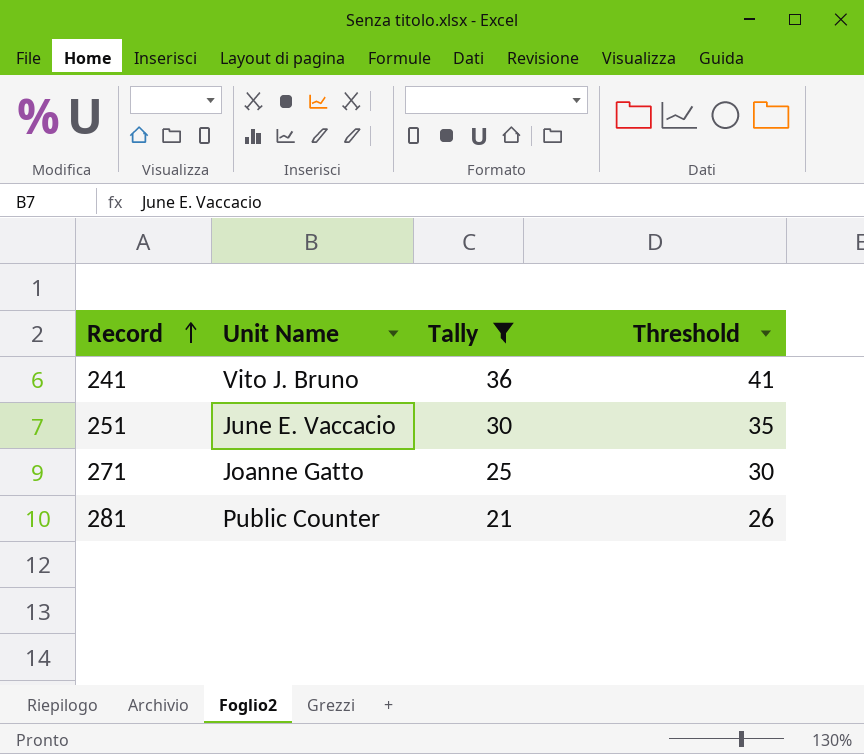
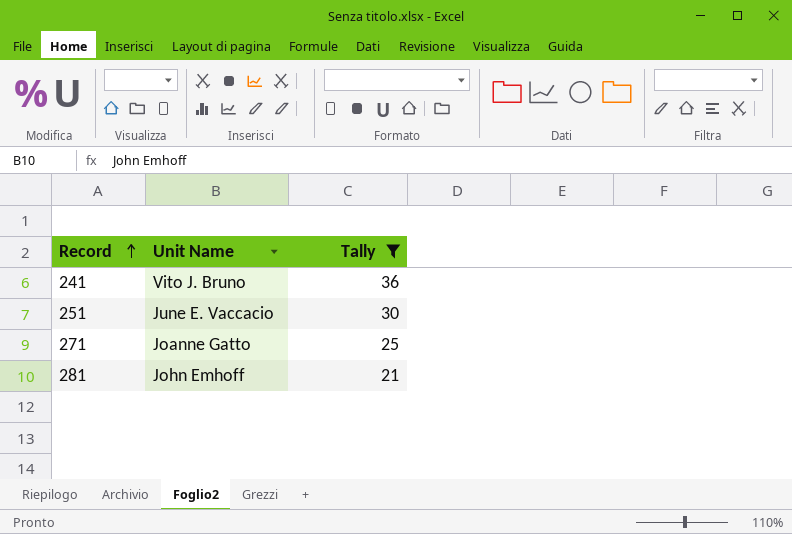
column Threshold | formula: [Tally] + 5 -> none
281 | Unit Name: Public Counter -> John Emhoff

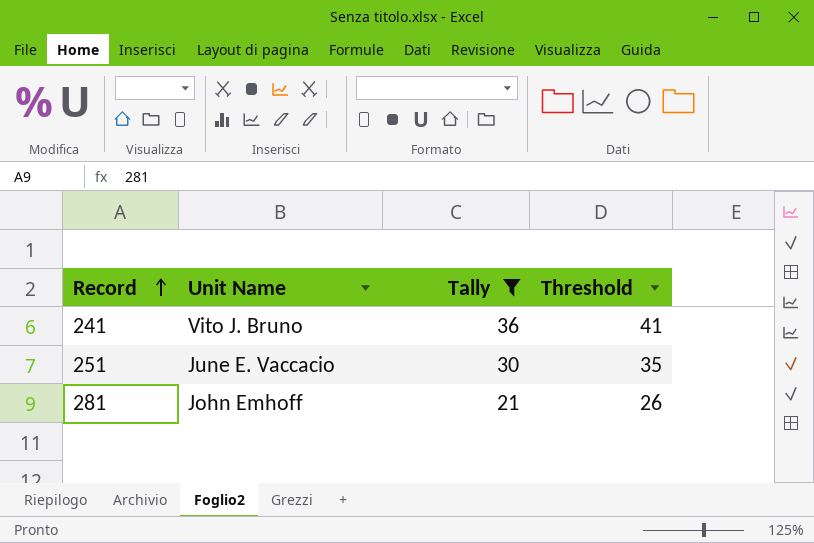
column Threshold | formula: none -> [Tally] + 5
row 271: Joanne Gatto | 25 -> none

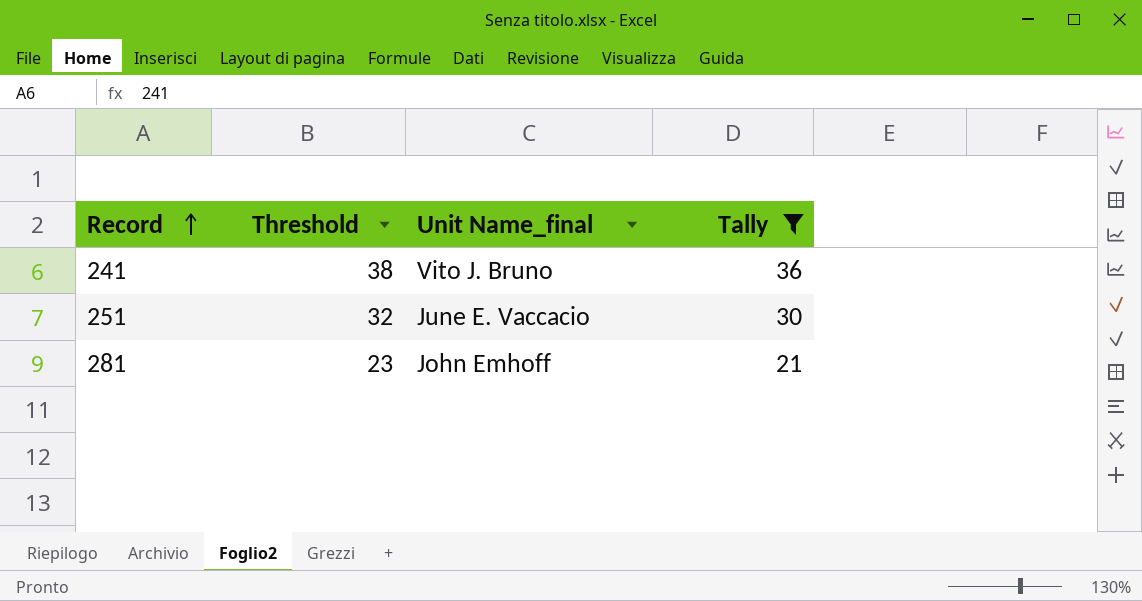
column Threshold | formula: [Tally] + 5 -> [Tally] + 2
column Threshold | position: 4 -> 2
column name: Unit Name -> Unit Name_final

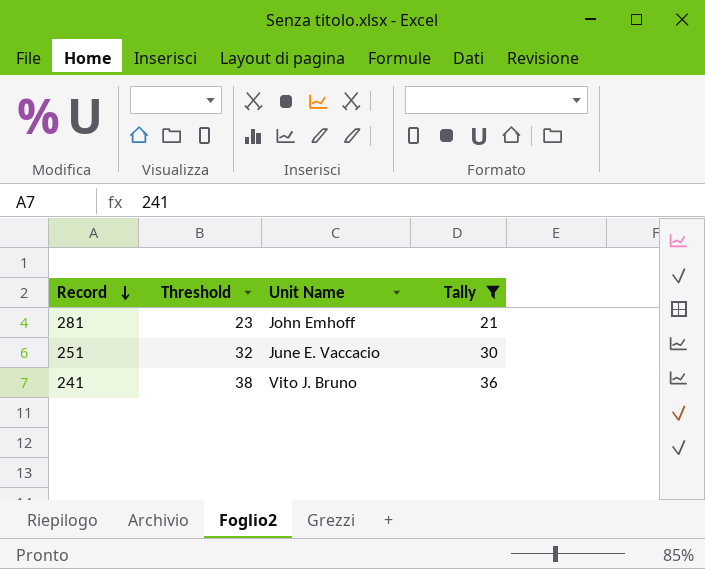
row order: Record ascending -> Record descending
column name: Unit Name_final -> Unit Name

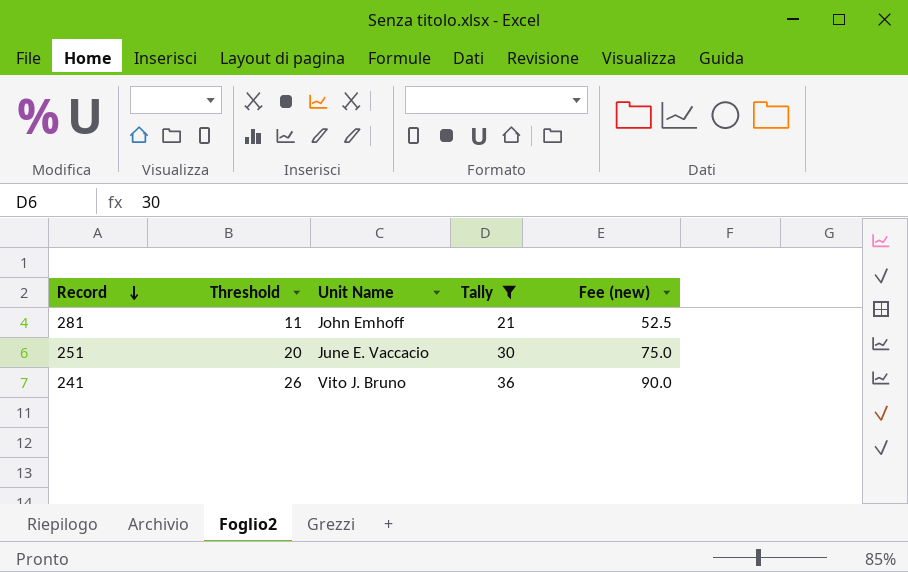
column Threshold | formula: [Tally] + 2 -> [Tally] - 10
column Fee (new) | formula: none -> [Tally] * 2.5

